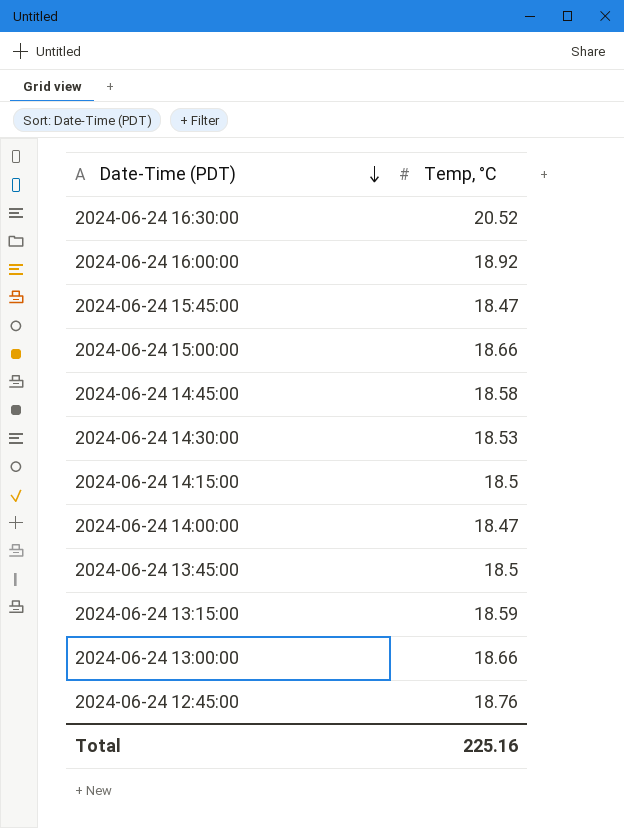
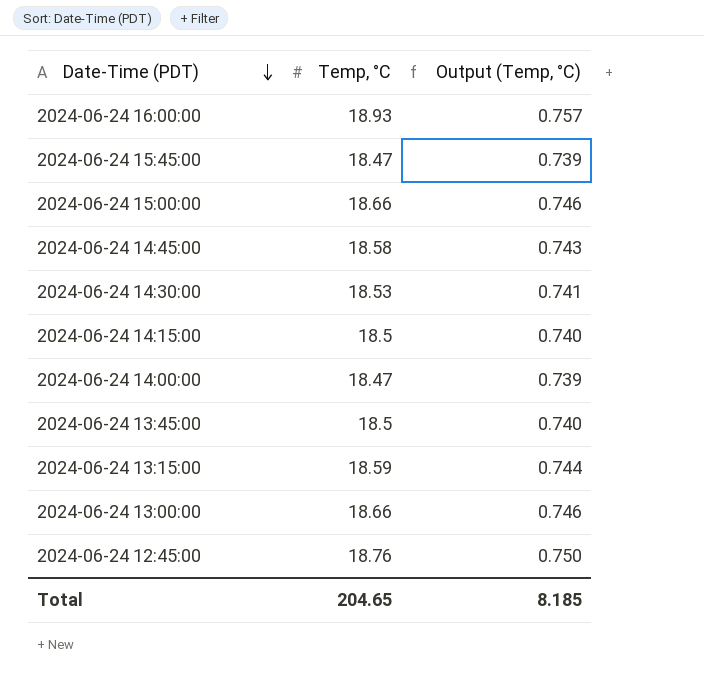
column Output (Temp, °C) | formula: none -> [Temp, °C] * 0.04
row 2024-06-24 16:30:00: 20.52 -> none
2024-06-24 16:00:00 | Temp, °C: 18.92 -> 18.93
Total | Temp, °C: 225.16 -> 204.65

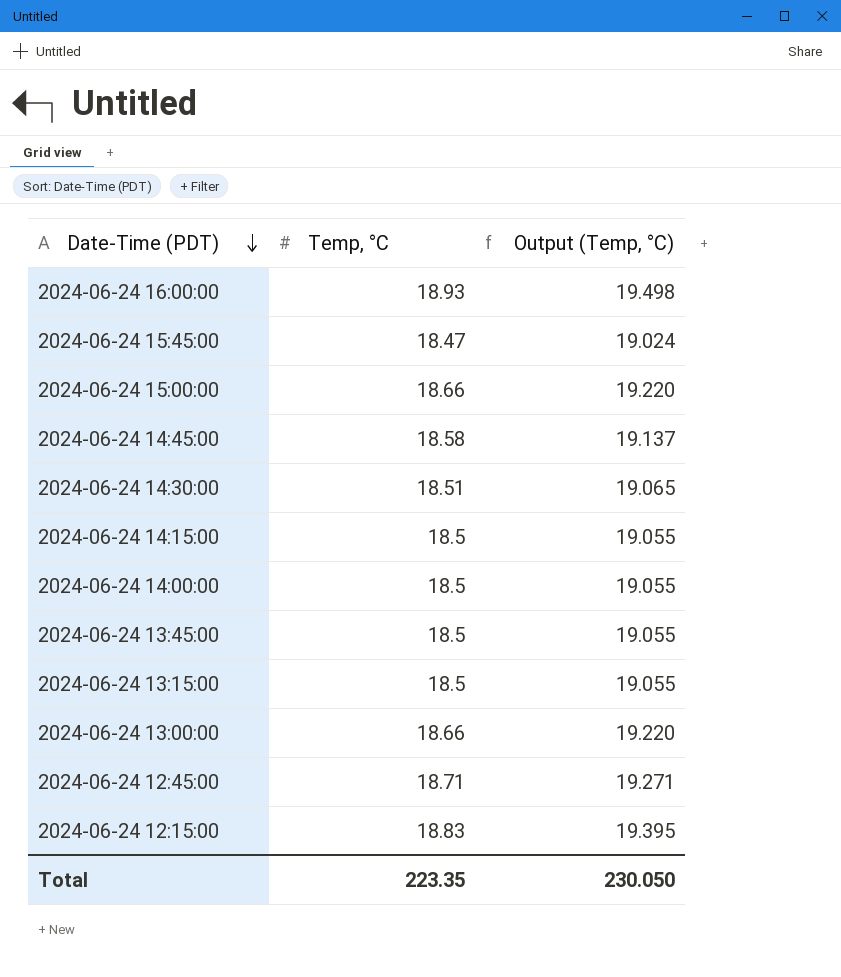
column Output (Temp, °C) | formula: [Temp, °C] * 0.04 -> [Temp, °C] * 1.03
2024-06-24 14:30:00 | Temp, °C: 18.53 -> 18.51
2024-06-24 14:00:00 | Temp, °C: 18.47 -> 18.5
2024-06-24 13:15:00 | Temp, °C: 18.59 -> 18.5
2024-06-24 12:45:00 | Temp, °C: 18.76 -> 18.71
row 2024-06-24 12:15:00: none -> 18.83 | 19.395
Total | Temp, °C: 204.65 -> 223.35
Total | Output (Temp, °C): 8.185 -> 230.050

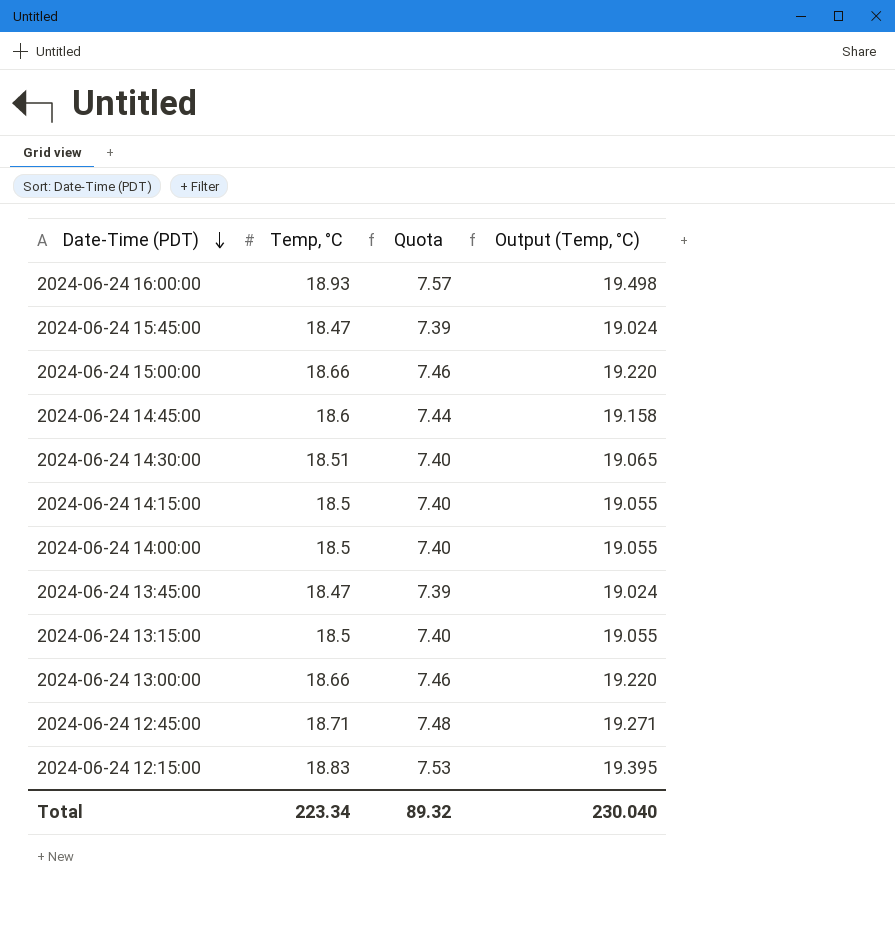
column Quota | formula: none -> [Temp, °C] * 0.4
2024-06-24 14:45:00 | Temp, °C: 18.58 -> 18.6
2024-06-24 14:45:00 | Output (Temp, °C): 19.137 -> 19.158
2024-06-24 13:45:00 | Temp, °C: 18.5 -> 18.47
2024-06-24 13:45:00 | Output (Temp, °C): 19.055 -> 19.024
Total | Temp, °C: 223.35 -> 223.34
Total | Output (Temp, °C): 230.050 -> 230.040

